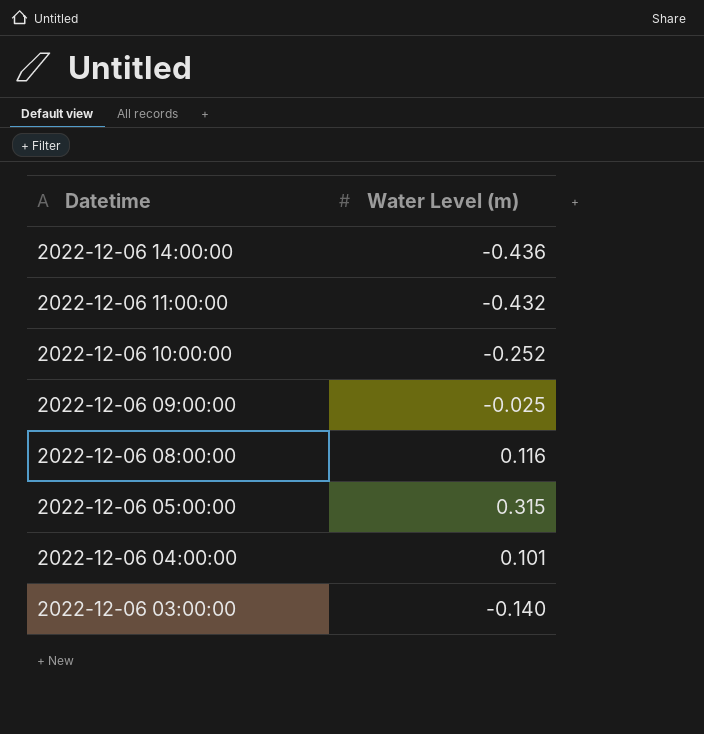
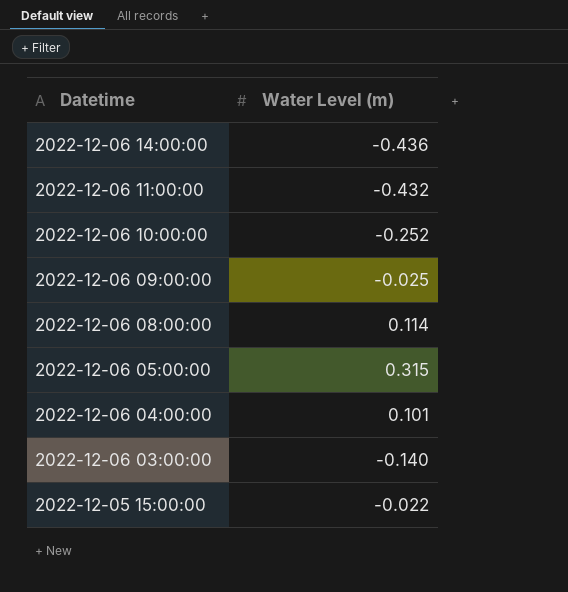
2022-12-06 08:00:00 | Water Level (m): 0.116 -> 0.114
row 2022-12-05 15:00:00: none -> -0.022

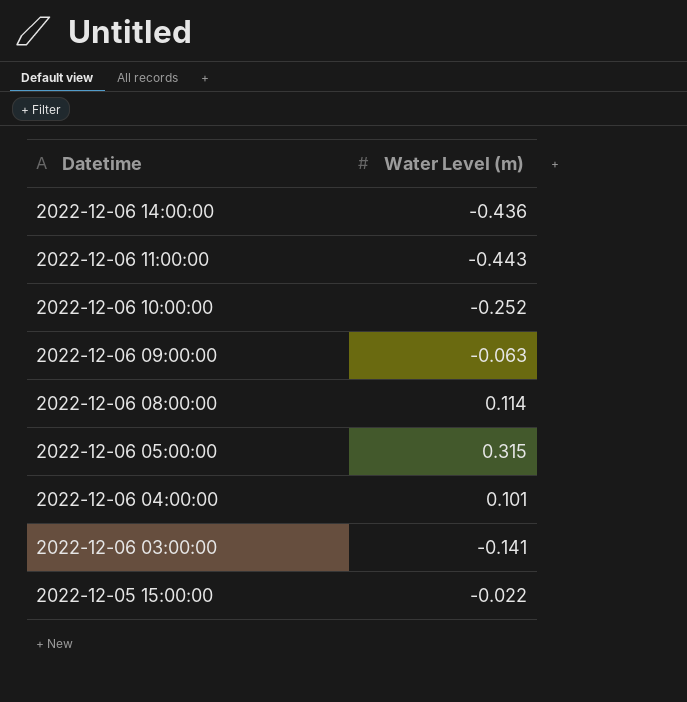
2022-12-06 11:00:00 | Water Level (m): -0.432 -> -0.443
2022-12-06 09:00:00 | Water Level (m): -0.025 -> -0.063
2022-12-06 03:00:00 | Water Level (m): -0.140 -> -0.141

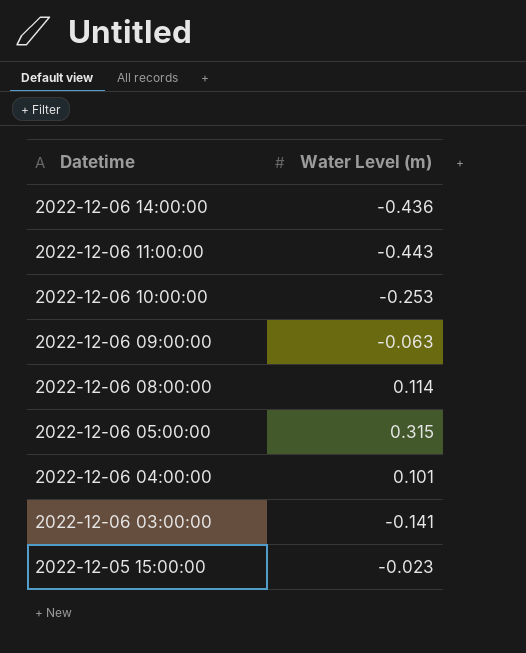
2022-12-06 10:00:00 | Water Level (m): -0.252 -> -0.253
2022-12-05 15:00:00 | Water Level (m): -0.022 -> -0.023

